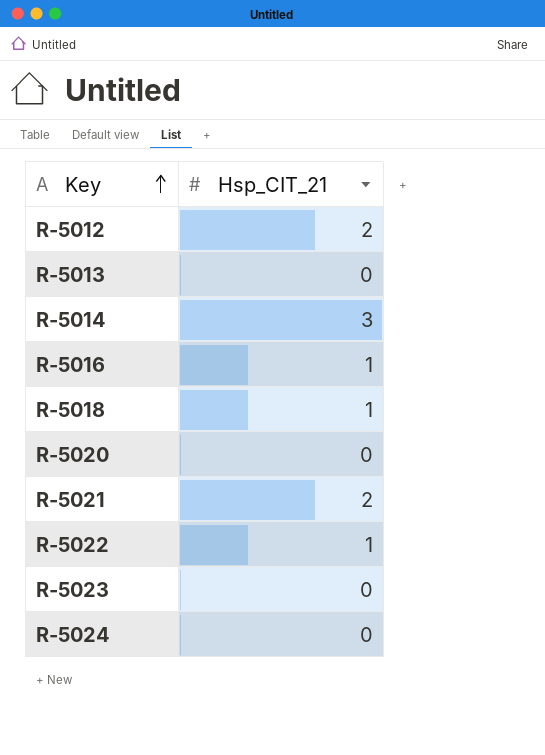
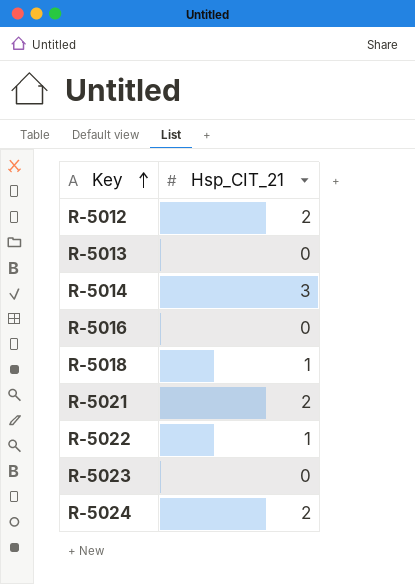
row R-5020: 0 -> none
R-5016 | Hsp_CIT_21: 1 -> 0
R-5024 | Hsp_CIT_21: 0 -> 2

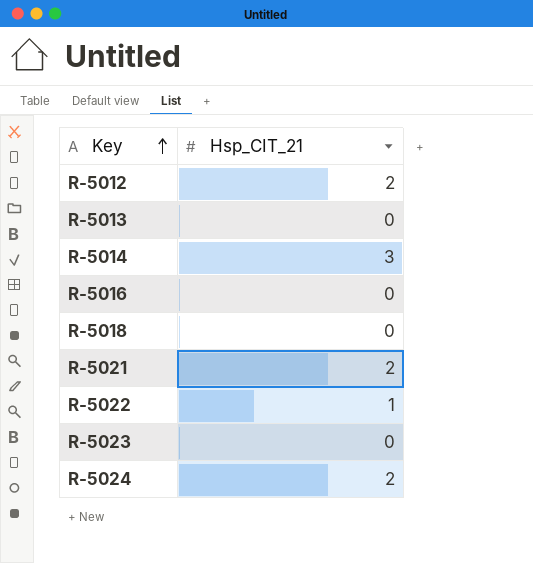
R-5018 | Hsp_CIT_21: 1 -> 0

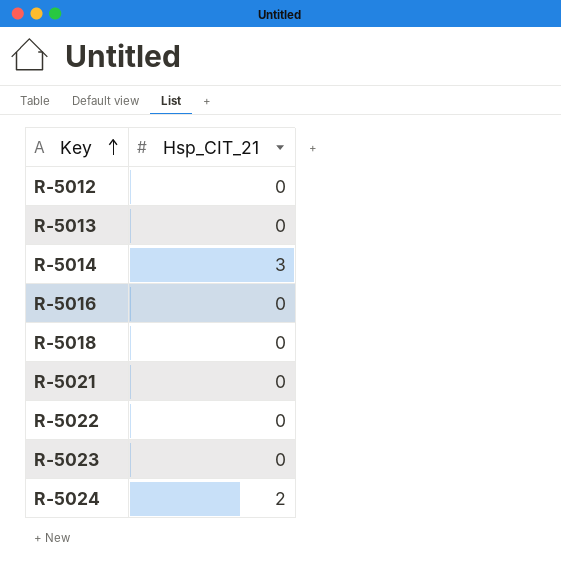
R-5012 | Hsp_CIT_21: 2 -> 0
R-5021 | Hsp_CIT_21: 2 -> 0
R-5022 | Hsp_CIT_21: 1 -> 0

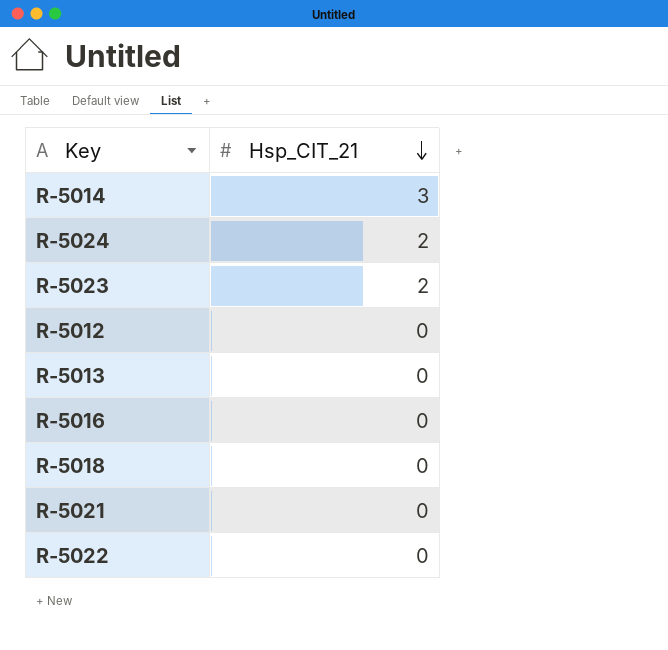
row order: Key ascending -> Hsp_CIT_21 descending
R-5023 | Hsp_CIT_21: 0 -> 2

